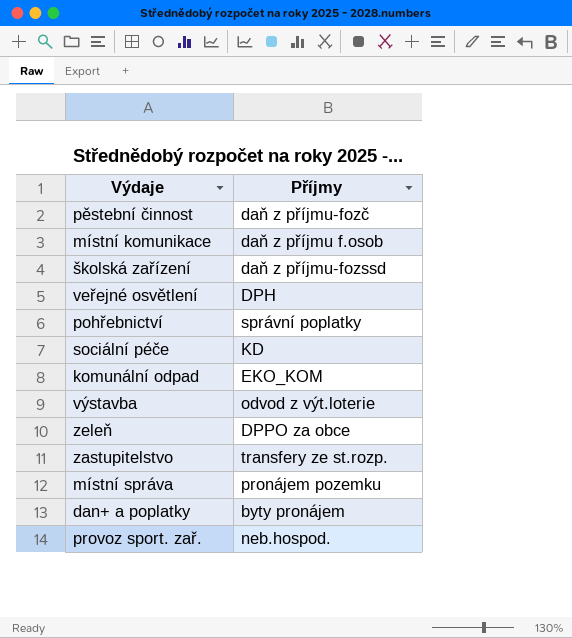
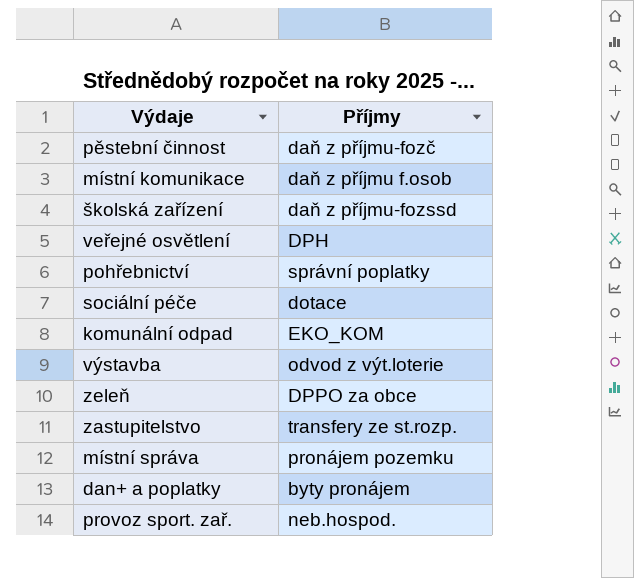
sociální péče | Příjmy: KD -> dotace

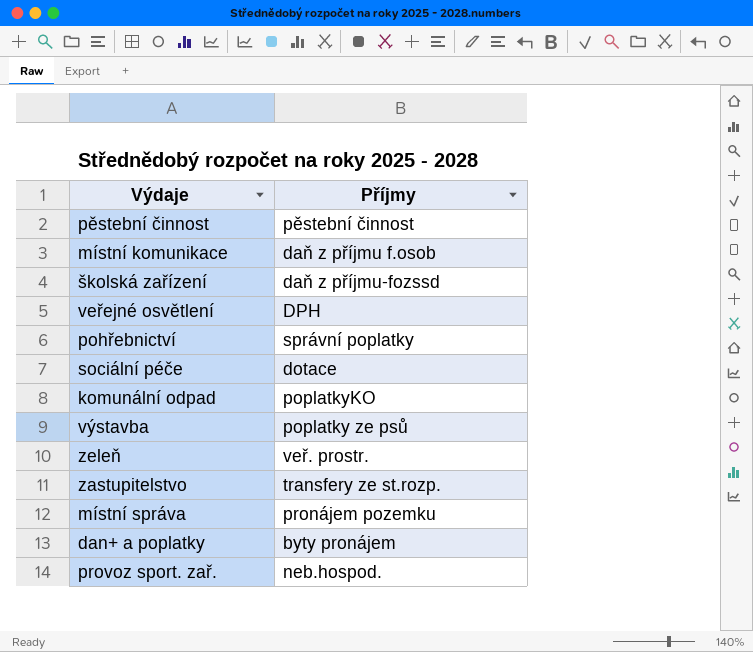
pěstební činnost | Příjmy: daň z příjmu-fozč -> pěstební činnost
komunální odpad | Příjmy: EKO_KOM -> poplatkyKO
výstavba | Příjmy: odvod z výt.loterie -> poplatky ze psů
zeleň | Příjmy: DPPO za obce -> veř. prostr.

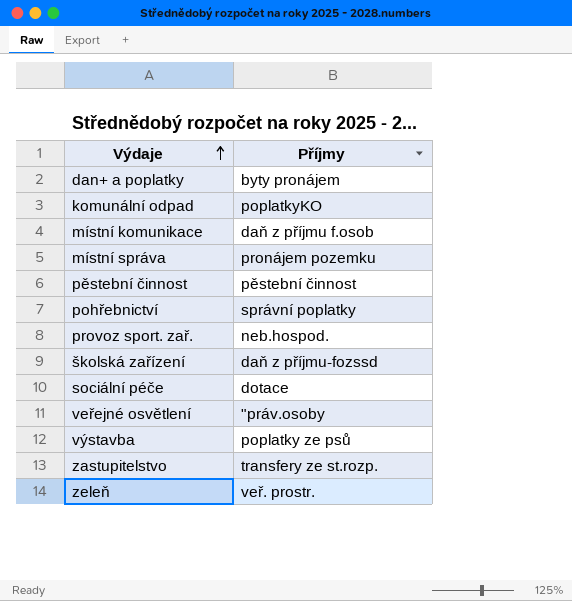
row order: none -> Výdaje ascending
veřejné osvětlení | Příjmy: DPH -> "práv.osoby

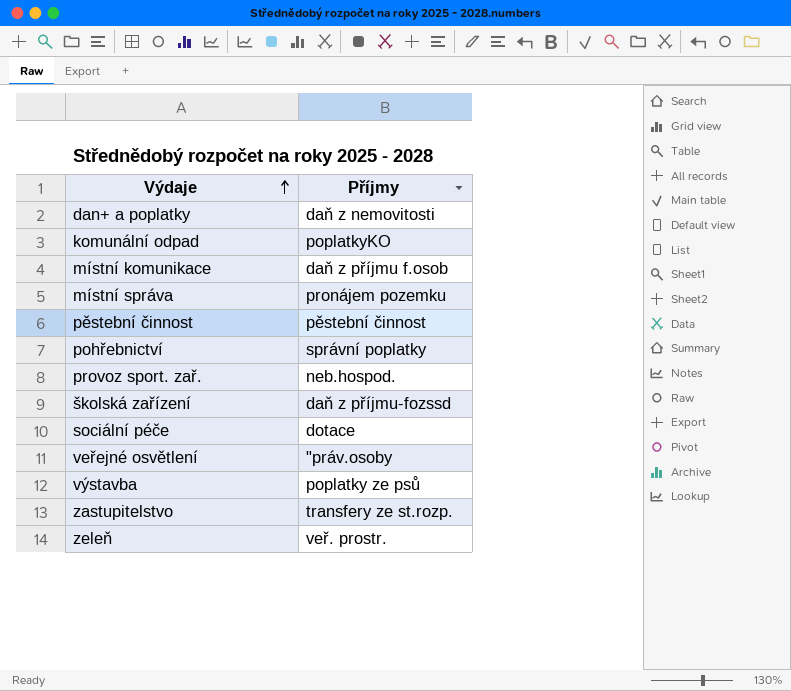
dan+ a poplatky | Příjmy: byty pronájem -> daň z nemovitosti

